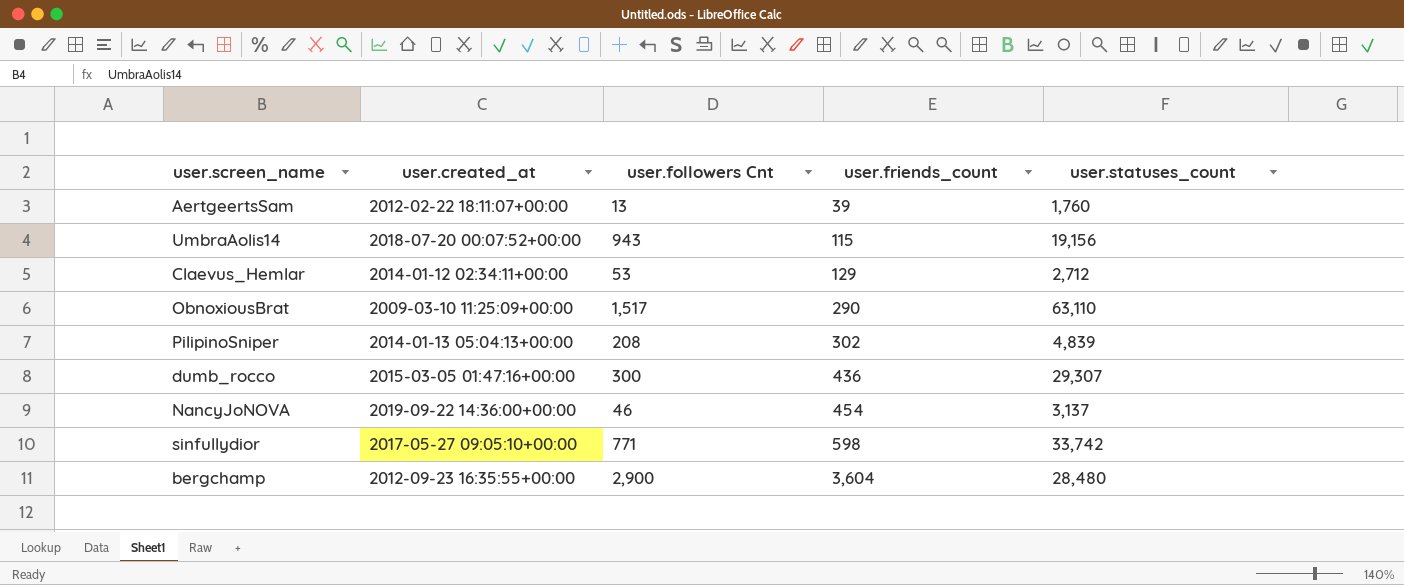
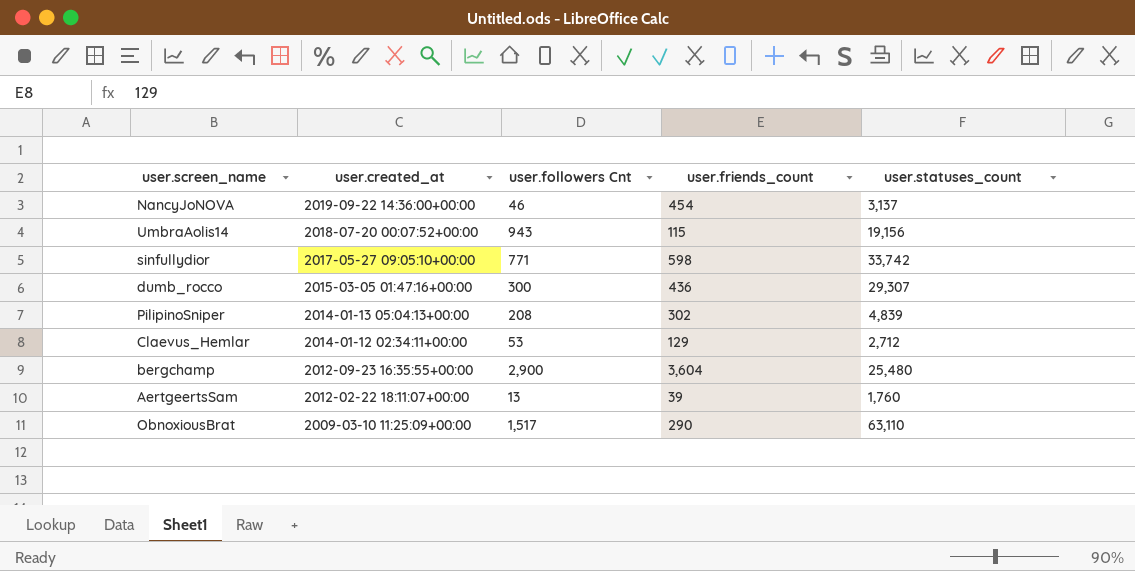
row order: user.friends_count ascending -> user.created_at descending
bergchamp | user.statuses_count: 28,480 -> 25,480

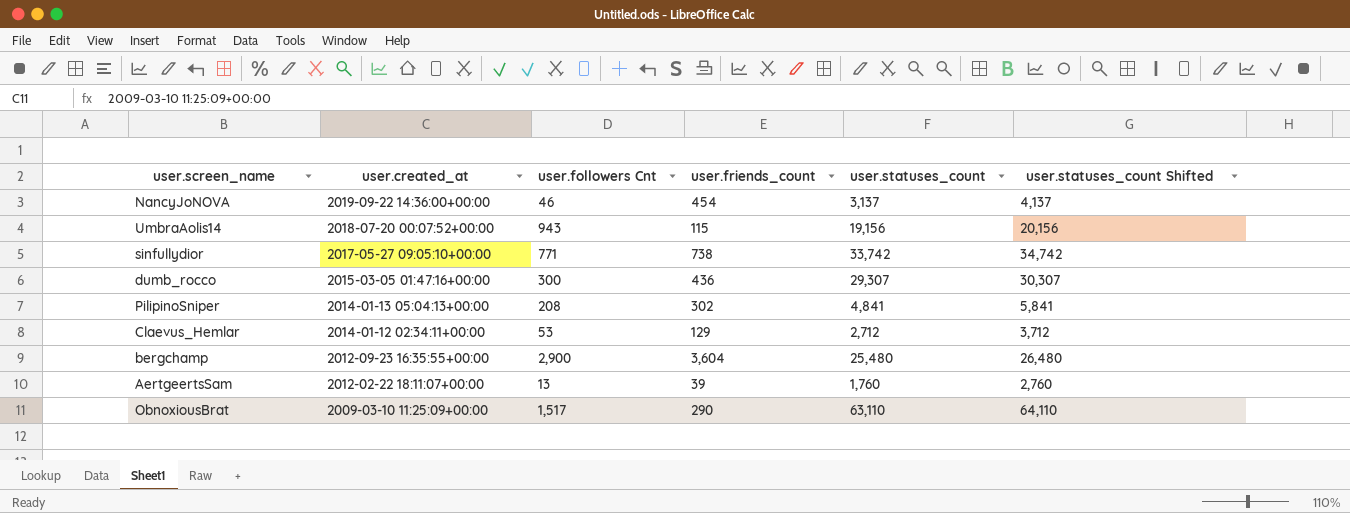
column user.statuses_count Shifted | formula: none -> [user.statuses_count] + 1000
sinfullydior | user.friends_count: 598 -> 738
PilipinoSniper | user.statuses_count: 4,839 -> 4,841

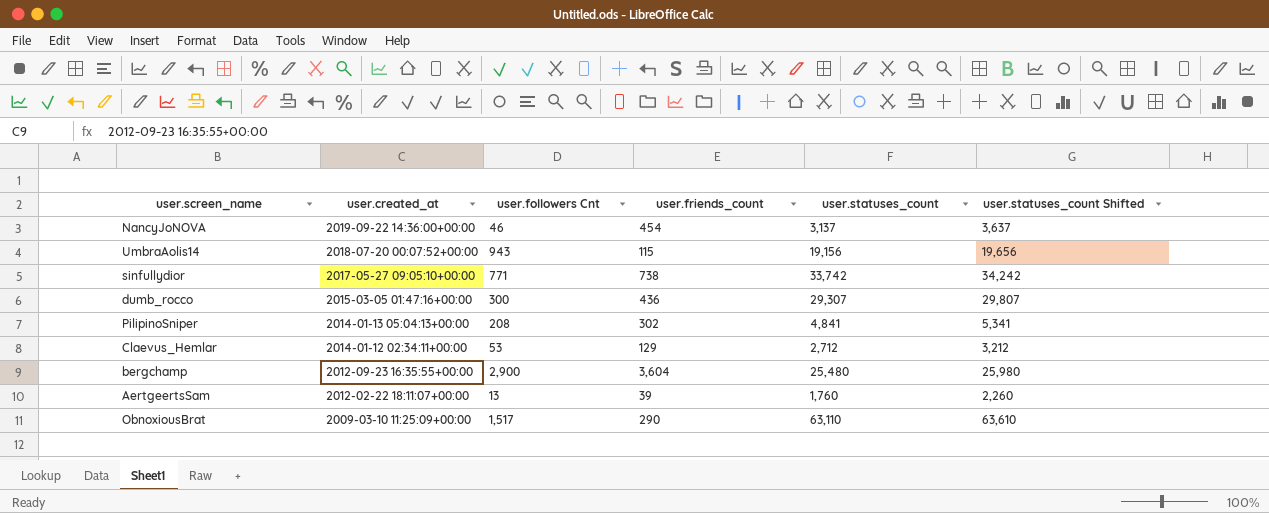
column user.statuses_count Shifted | formula: [user.statuses_count] + 1000 -> [user.statuses_count] + 500

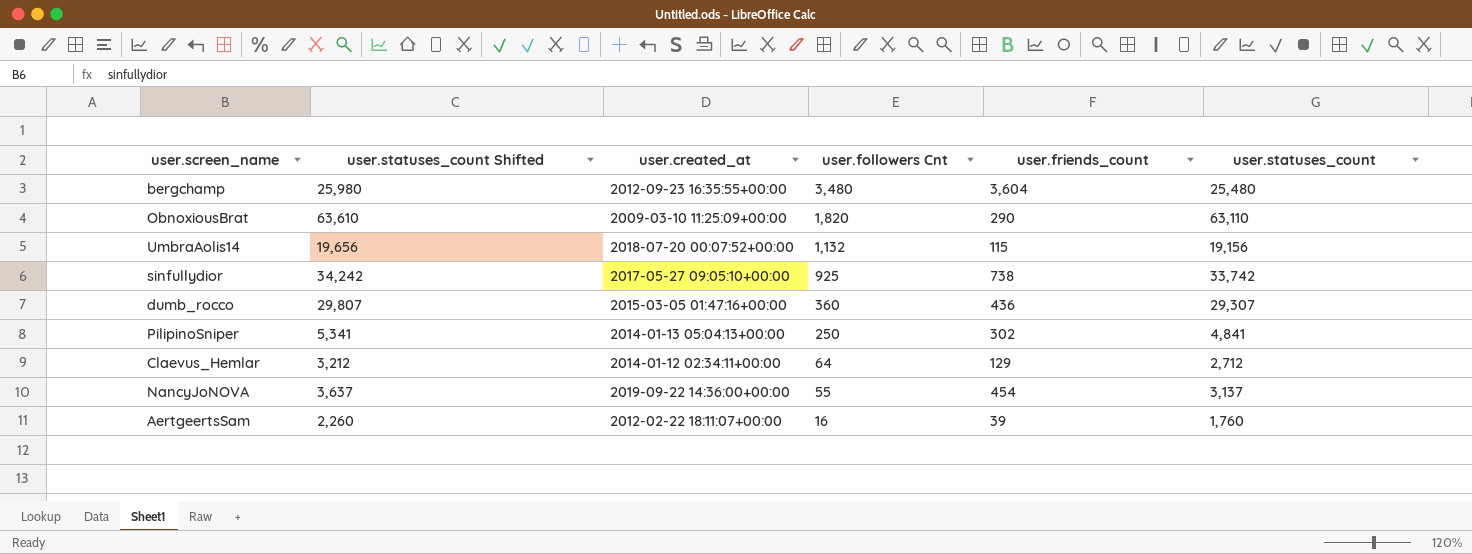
row order: user.created_at descending -> user.followers Cnt descending
column user.statuses_count Shifted | position: 6 -> 2
bergchamp | user.followers Cnt: 2,900 -> 3,480
ObnoxiousBrat | user.followers Cnt: 1,517 -> 1,820
UmbraAolis14 | user.followers Cnt: 943 -> 1,132
sinfullydior | user.followers Cnt: 771 -> 925
dumb_rocco | user.followers Cnt: 300 -> 360
PilipinoSniper | user.followers Cnt: 208 -> 250
Claevus_Hemlar | user.followers Cnt: 53 -> 64
NancyJoNOVA | user.followers Cnt: 46 -> 55
AertgeertsSam | user.followers Cnt: 13 -> 16

